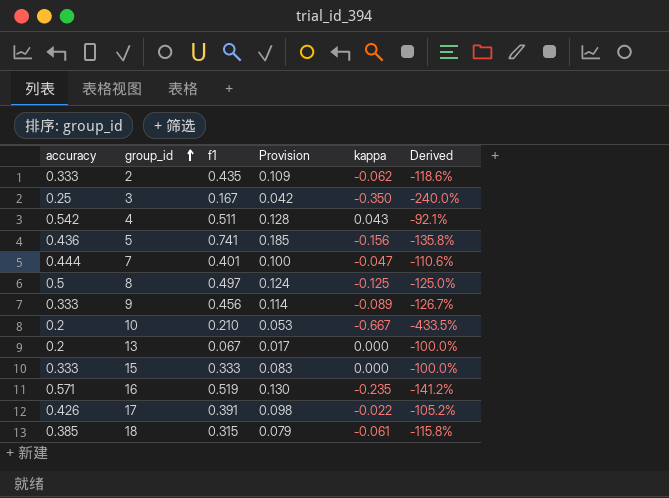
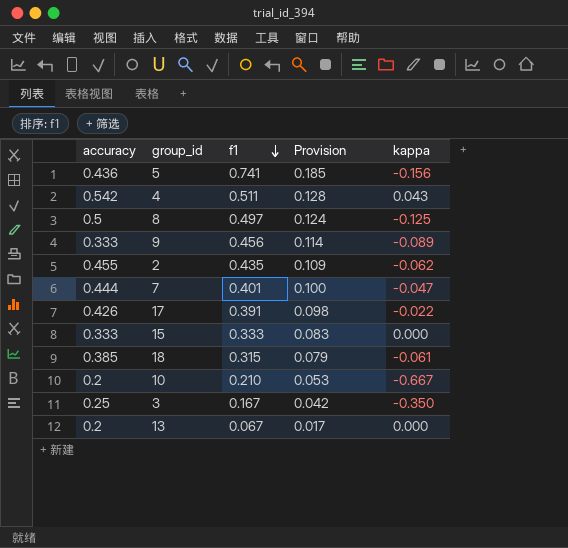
row order: group_id ascending -> f1 descending
column Derived | formula: ([kappa] - [accuracy]) / [accuracy] -> none
row 16: 0.571 | 0.519 | 0.130 | -0.235 | -141.2% -> none
2 | accuracy: 0.333 -> 0.455

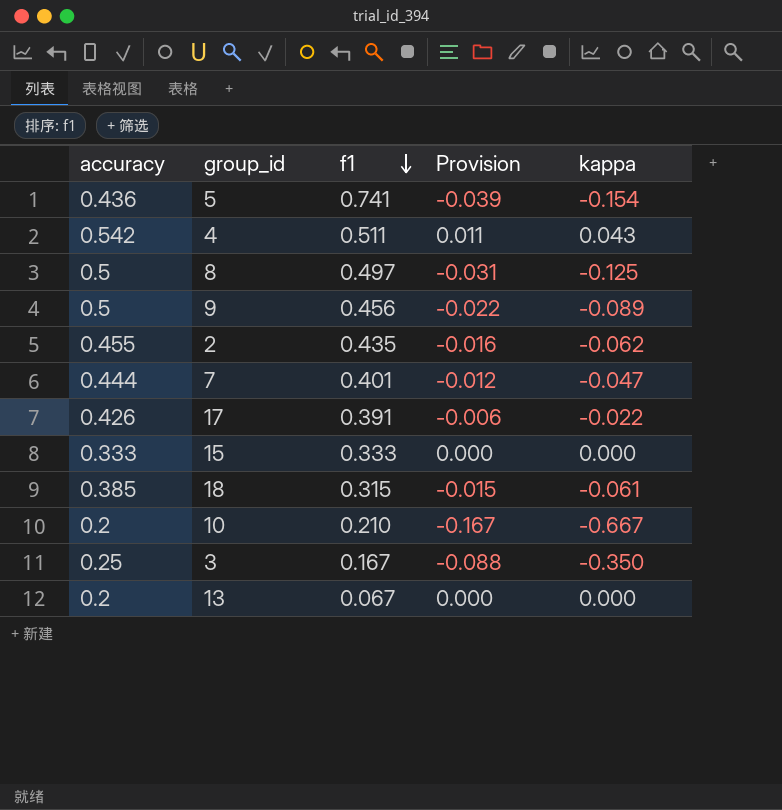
column Provision | formula: [f1] * 0.25 -> [kappa] * 0.25
5 | kappa: -0.156 -> -0.154
9 | accuracy: 0.333 -> 0.5

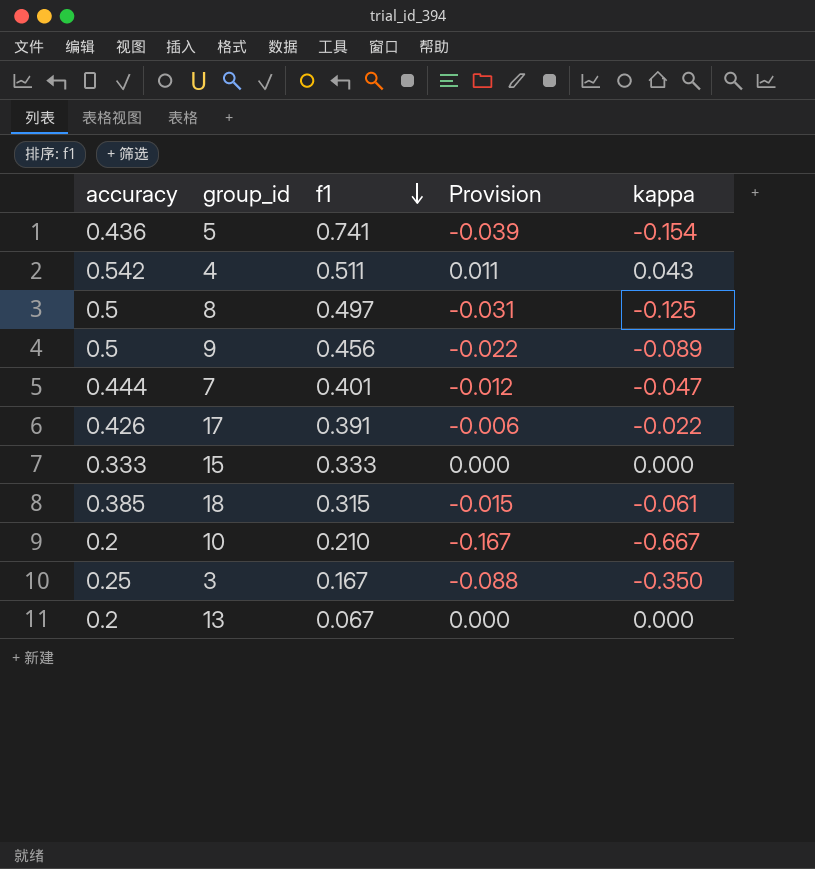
row 2: 0.455 | 0.435 | -0.016 | -0.062 -> none

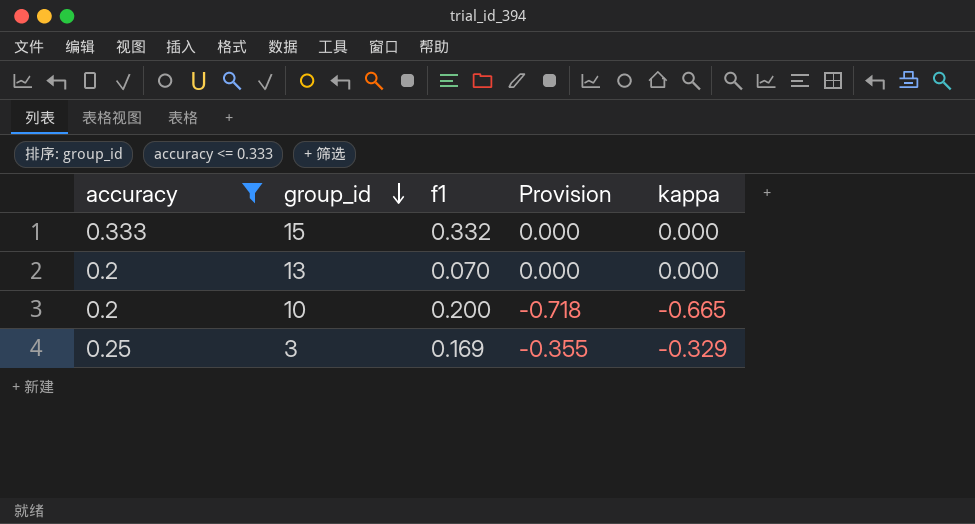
filter: none -> accuracy <= 0.333
row order: f1 descending -> group_id descending
column Provision | formula: [kappa] * 0.25 -> [kappa] * 1.08
15 | f1: 0.333 -> 0.332
13 | f1: 0.067 -> 0.070
10 | f1: 0.210 -> 0.200
10 | kappa: -0.667 -> -0.665
3 | f1: 0.167 -> 0.169
3 | kappa: -0.350 -> -0.329

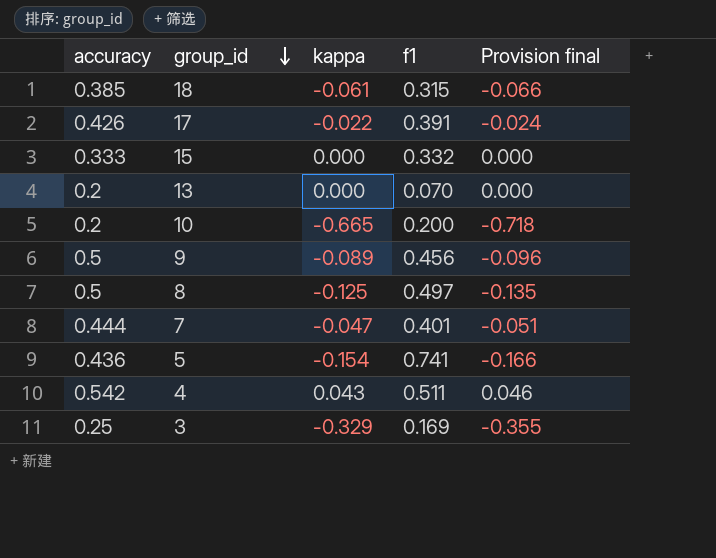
filter: accuracy <= 0.333 -> none
column kappa | position: 5 -> 3
column name: Provision -> Provision final

